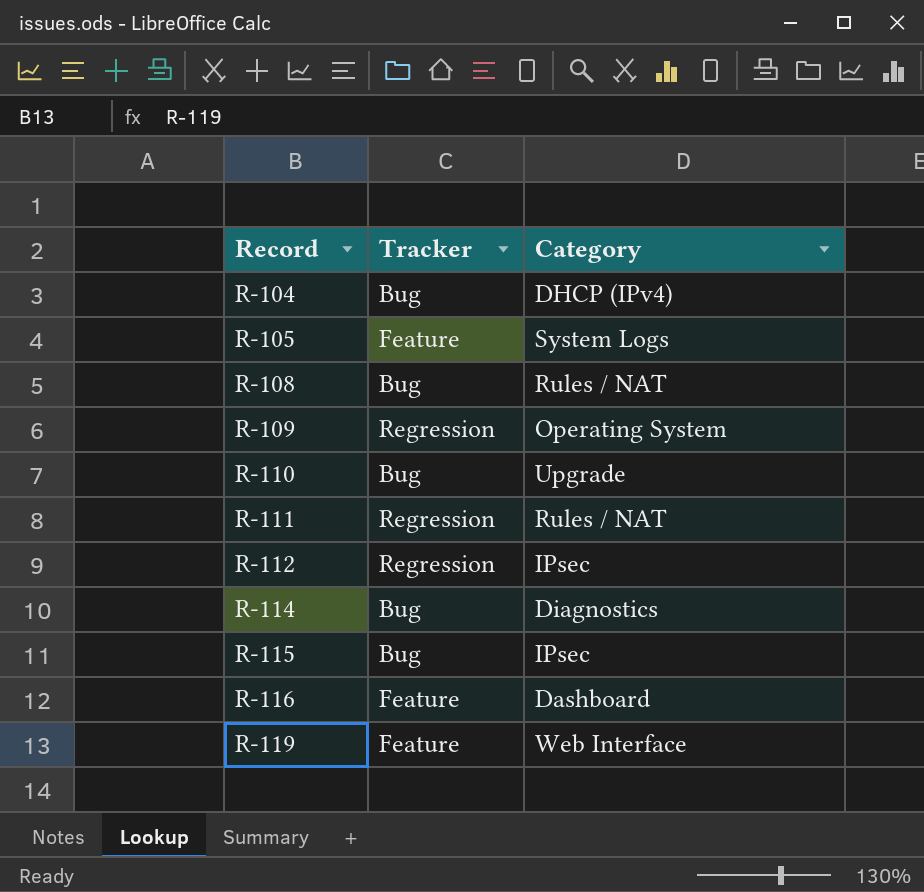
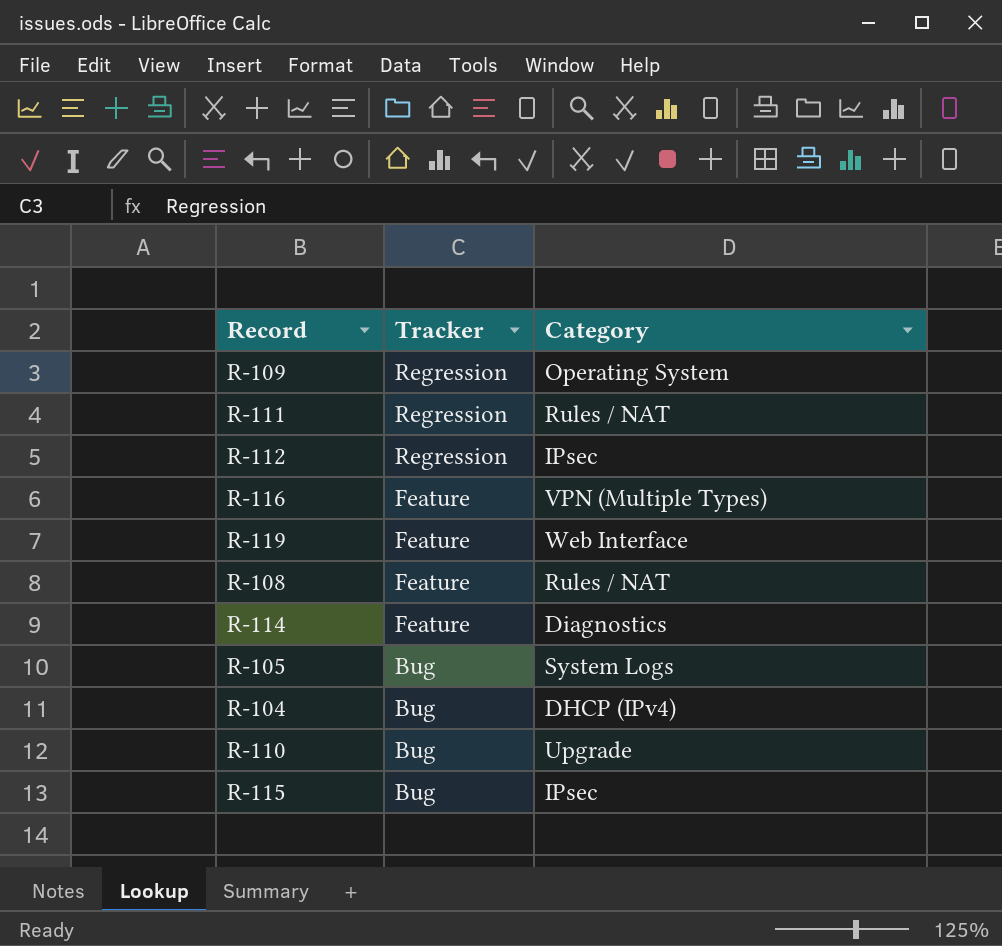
row order: Record ascending -> Tracker descending
R-116 | Category: Dashboard -> VPN (Multiple Types)
R-108 | Tracker: Bug -> Feature
R-114 | Tracker: Bug -> Feature
R-105 | Tracker: Feature -> Bug

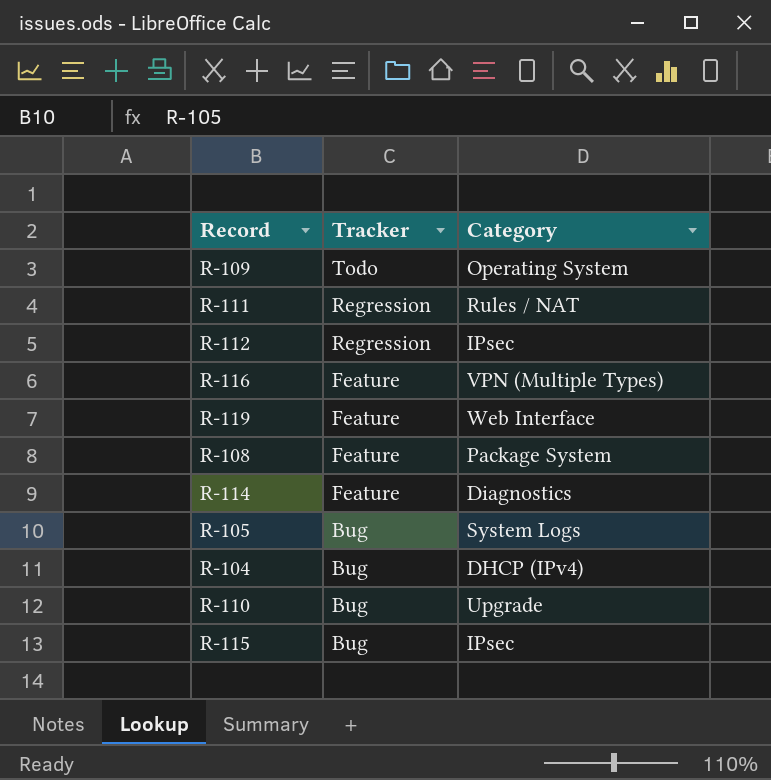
R-109 | Tracker: Regression -> Todo
R-108 | Category: Rules / NAT -> Package System

